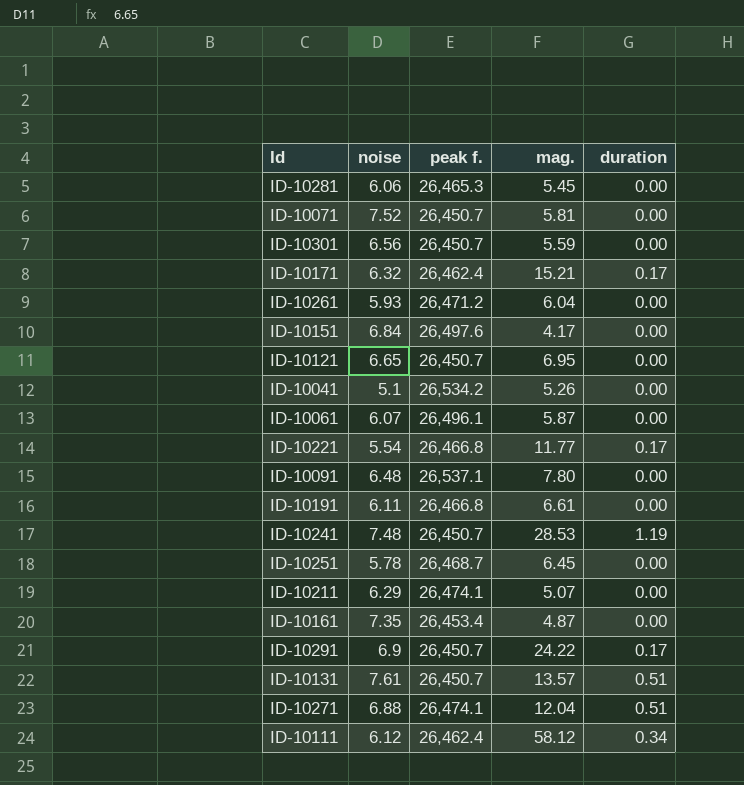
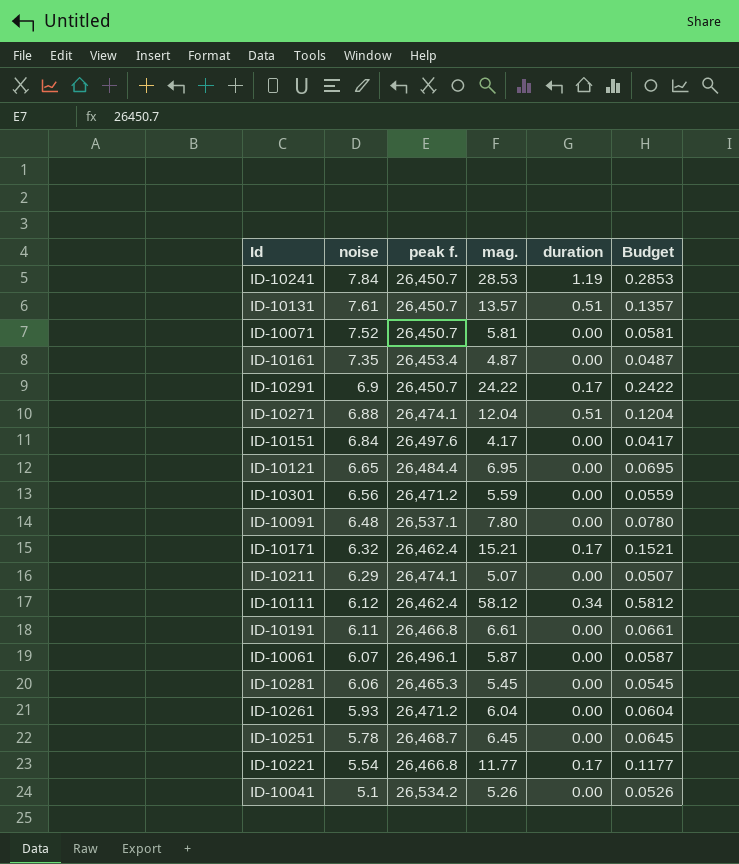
row order: none -> noise descending
column Budget | formula: none -> [mag.] * 0.01
ID-10241 | noise: 7.48 -> 7.84
ID-10121 | peak f.: 26,450.7 -> 26,484.4
ID-10301 | peak f.: 26,450.7 -> 26,471.2

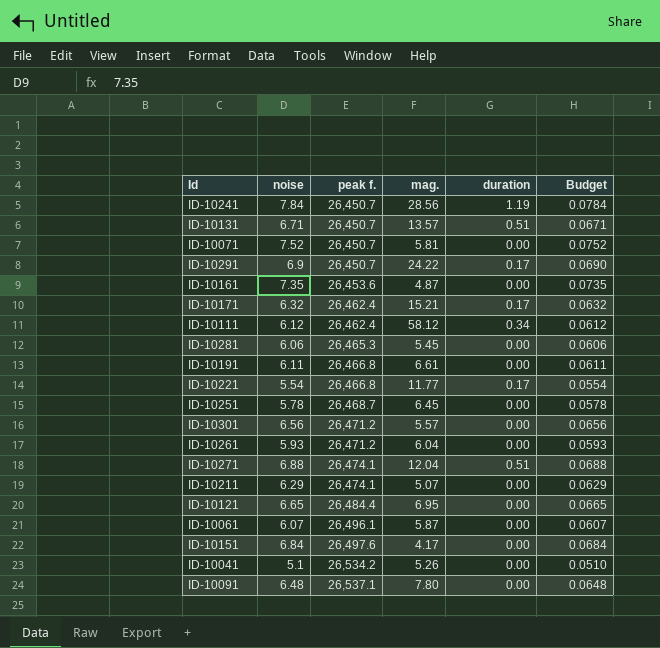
row order: noise descending -> peak f. ascending
column Budget | formula: [mag.] * 0.01 -> [noise] * 0.01
ID-10241 | mag.: 28.53 -> 28.56
ID-10131 | noise: 7.61 -> 6.71
ID-10161 | peak f.: 26,453.4 -> 26,453.6
ID-10301 | mag.: 5.59 -> 5.57

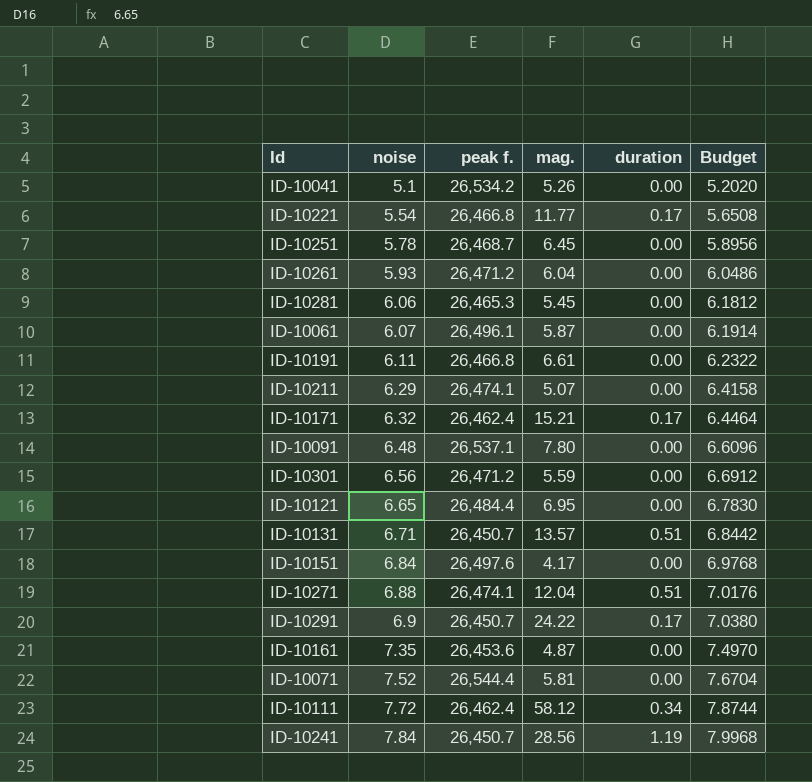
row order: peak f. ascending -> noise ascending
column Budget | formula: [noise] * 0.01 -> [noise] * 1.02
ID-10301 | mag.: 5.57 -> 5.59
ID-10071 | peak f.: 26,450.7 -> 26,544.4
ID-10111 | noise: 6.12 -> 7.72

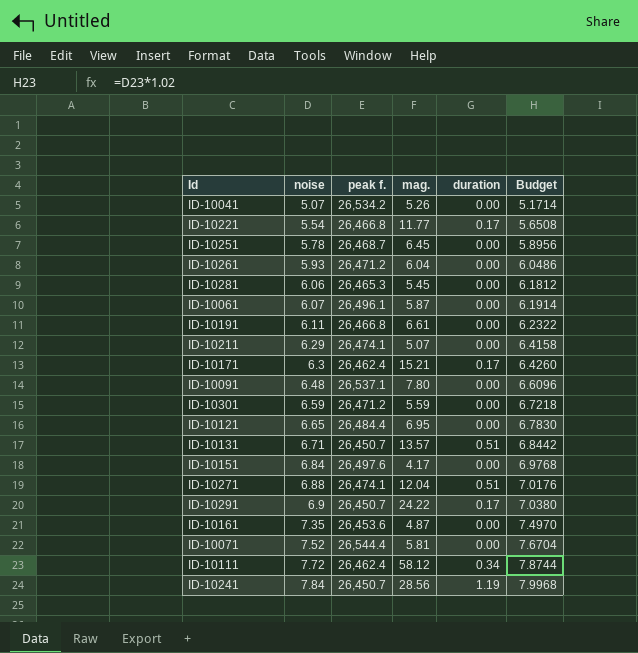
ID-10041 | noise: 5.1 -> 5.07
ID-10041 | Budget: 5.2020 -> 5.1714
ID-10171 | noise: 6.32 -> 6.3
ID-10171 | Budget: 6.4464 -> 6.4260
ID-10301 | noise: 6.56 -> 6.59
ID-10301 | Budget: 6.6912 -> 6.7218

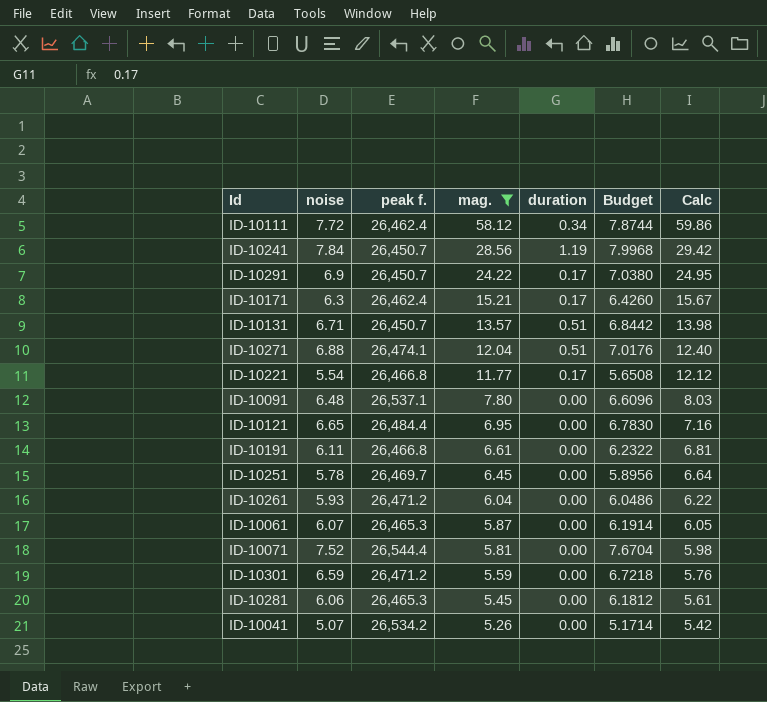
filter: none -> mag. >= 5.26
row order: noise ascending -> mag. descending
column Calc | formula: none -> [mag.] * 1.03
ID-10251 | peak f.: 26,468.7 -> 26,469.7
ID-10061 | peak f.: 26,496.1 -> 26,465.3

